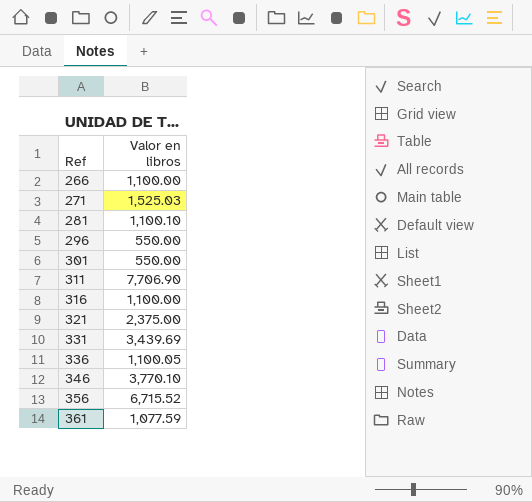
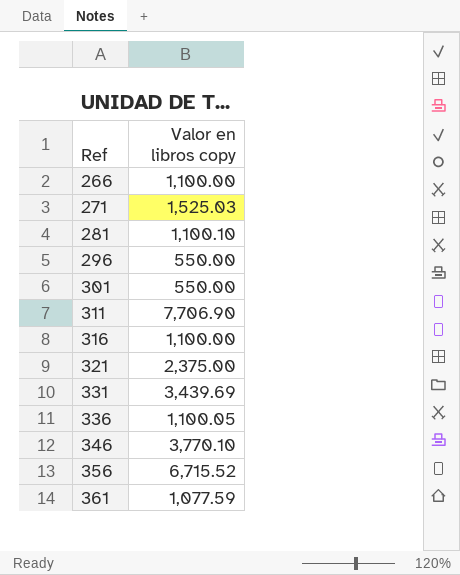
column name: Valor en libros -> Valor en libros copy

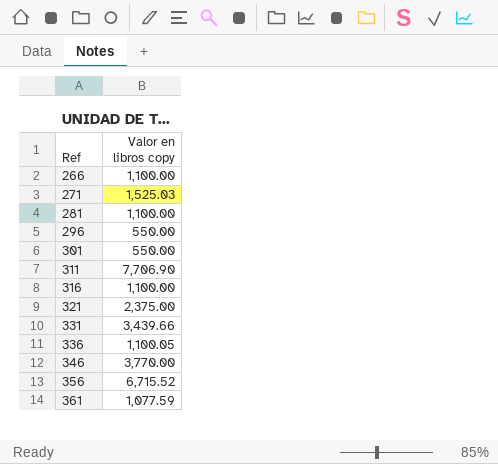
281 | Valor en libros copy: 1,100.10 -> 1,100.00
331 | Valor en libros copy: 3,439.69 -> 3,439.66
346 | Valor en libros copy: 3,770.10 -> 3,770.00

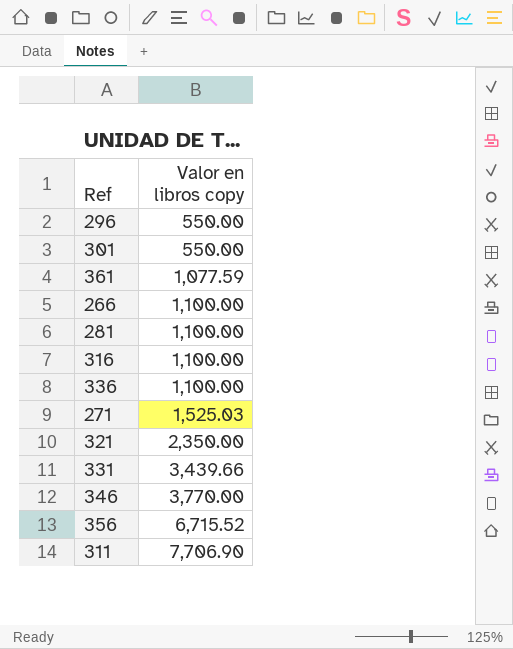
row order: Ref ascending -> Valor en libros copy ascending
336 | Valor en libros copy: 1,100.05 -> 1,100.00
321 | Valor en libros copy: 2,375.00 -> 2,350.00

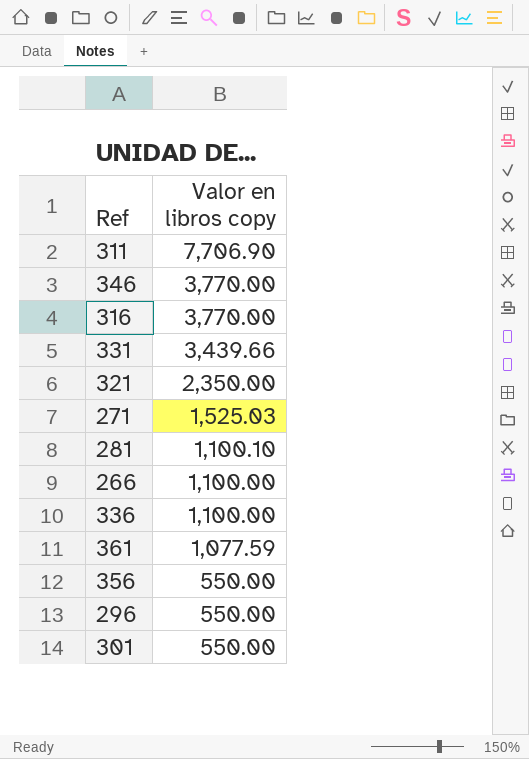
row order: Valor en libros copy ascending -> Valor en libros copy descending
316 | Valor en libros copy: 1,100.00 -> 3,770.00
281 | Valor en libros copy: 1,100.00 -> 1,100.10
356 | Valor en libros copy: 6,715.52 -> 550.00

